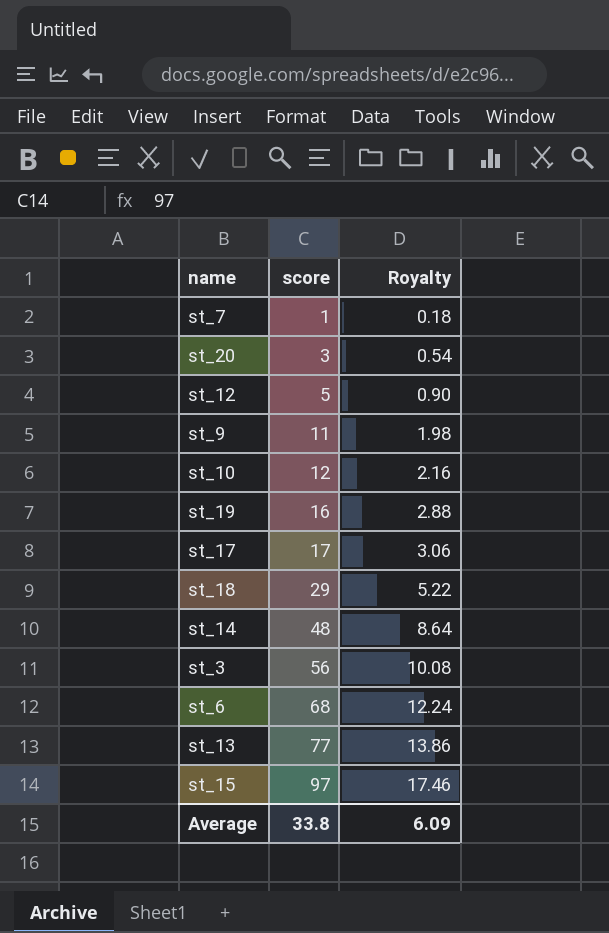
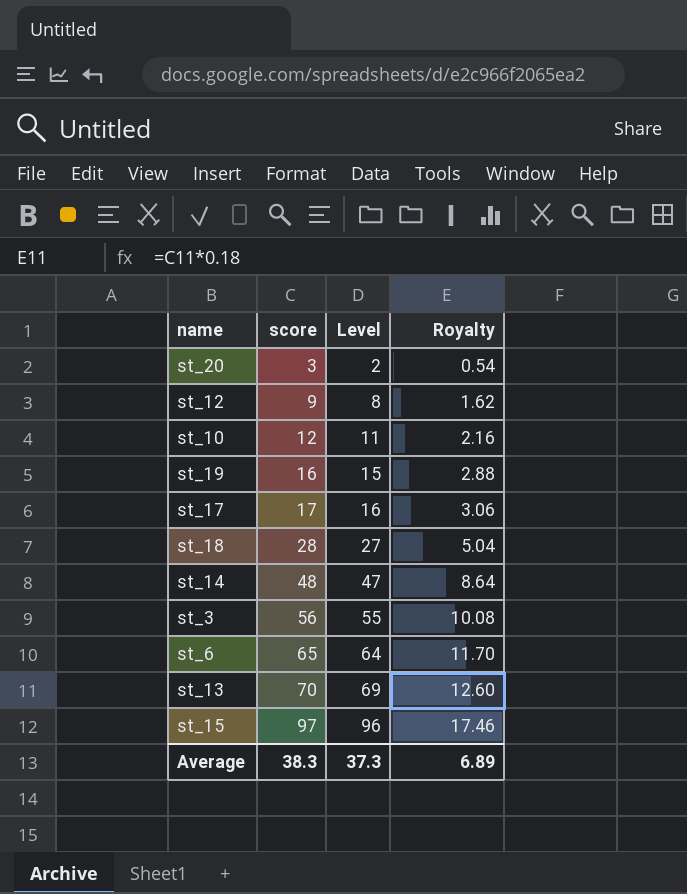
column Level | formula: none -> [score] - 1
row st_7: 1 | 0.18 -> none
row st_9: 11 | 1.98 -> none
st_12 | score: 5 -> 9
st_12 | Royalty: 0.90 -> 1.62
st_18 | score: 29 -> 28
st_18 | Royalty: 5.22 -> 5.04
st_6 | score: 68 -> 65
st_6 | Royalty: 12.24 -> 11.70
st_13 | score: 77 -> 70
st_13 | Royalty: 13.86 -> 12.60
Average | score: 33.8 -> 38.3
Average | Royalty: 6.09 -> 6.89

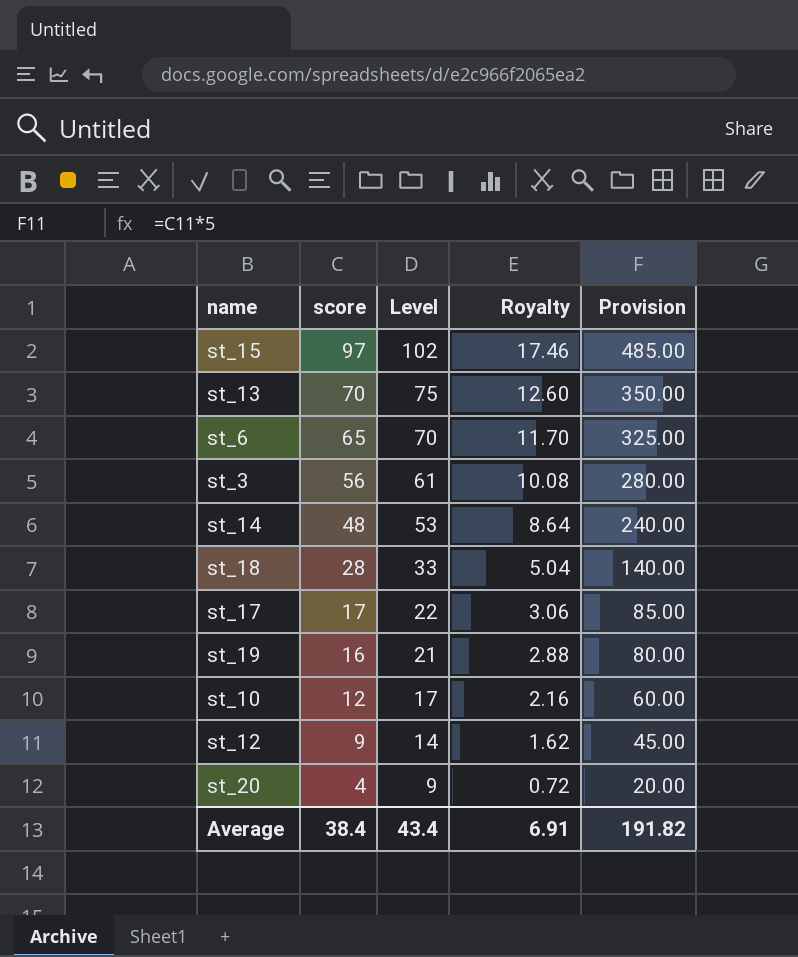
row order: score ascending -> score descending
column Level | formula: [score] - 1 -> [score] + 5
column Provision | formula: none -> [score] * 5
st_20 | score: 3 -> 4
st_20 | Royalty: 0.54 -> 0.72
Average | score: 38.3 -> 38.4
Average | Level: 37.3 -> 43.4
Average | Royalty: 6.89 -> 6.91

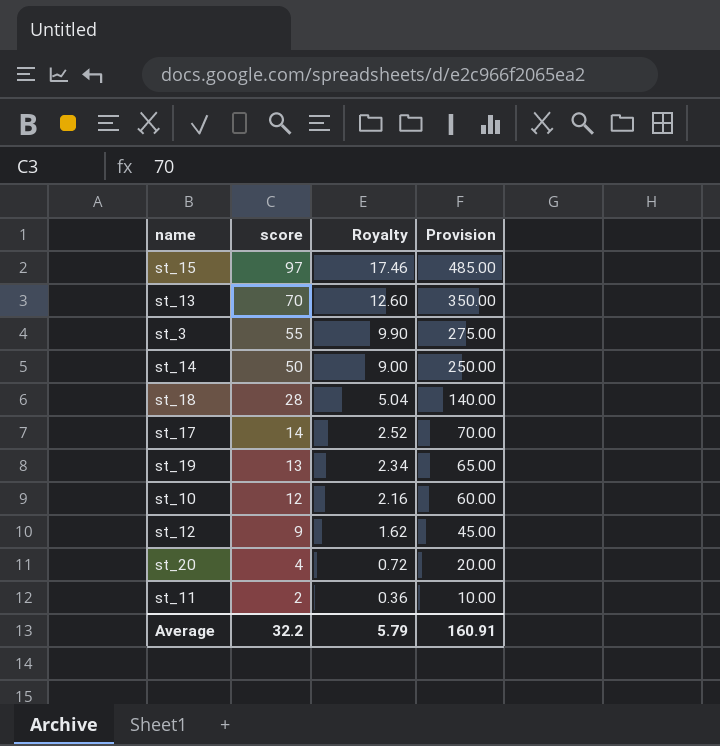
column Level | formula: [score] + 5 -> none
row st_6: 65 | 70 | 11.70 | 325.00 -> none
st_3 | score: 56 -> 55
st_3 | Royalty: 10.08 -> 9.90
st_3 | Provision: 280.00 -> 275.00
st_14 | score: 48 -> 50
st_14 | Royalty: 8.64 -> 9.00
st_14 | Provision: 240.00 -> 250.00
st_17 | score: 17 -> 14
st_17 | Royalty: 3.06 -> 2.52
st_17 | Provision: 85.00 -> 70.00
st_19 | score: 16 -> 13
st_19 | Royalty: 2.88 -> 2.34
st_19 | Provision: 80.00 -> 65.00
row st_11: none -> 2 | 0.36 | 10.00
Average | score: 38.4 -> 32.2
Average | Royalty: 6.91 -> 5.79
Average | Provision: 191.82 -> 160.91

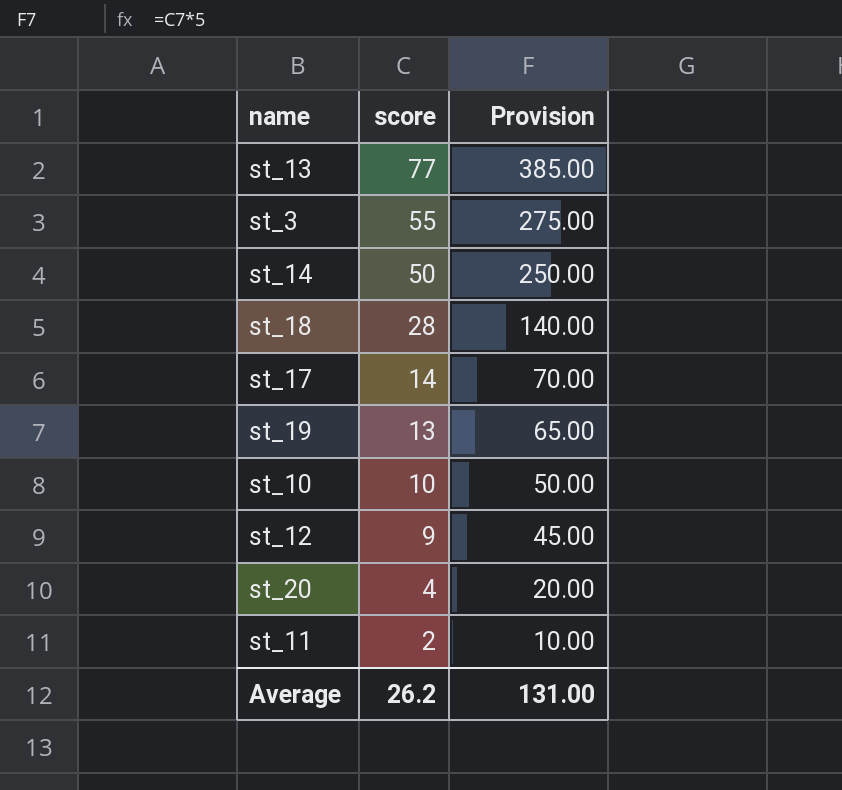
column Royalty | formula: [score] * 0.18 -> none
row st_15: 97 | 17.46 | 485.00 -> none
st_13 | score: 70 -> 77
st_13 | Provision: 350.00 -> 385.00
st_10 | score: 12 -> 10
st_10 | Provision: 60.00 -> 50.00
Average | score: 32.2 -> 26.2
Average | Provision: 160.91 -> 131.00

